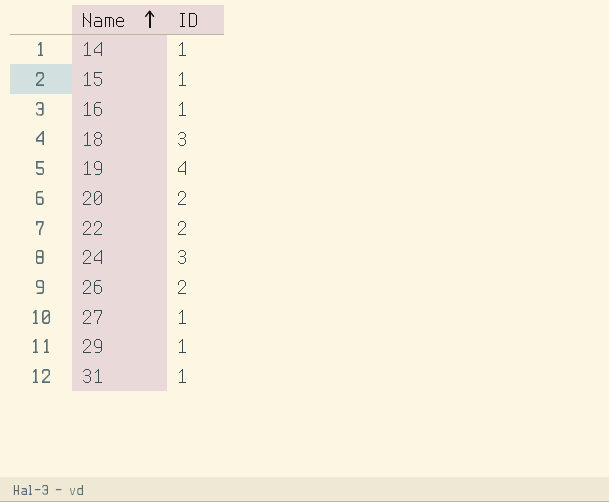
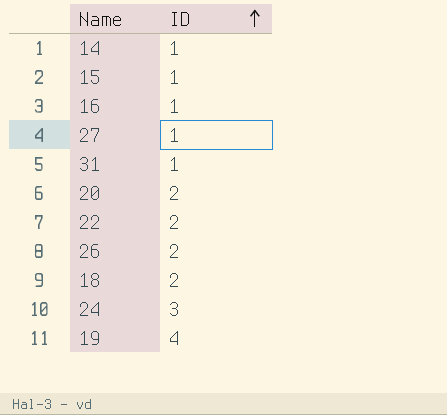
row order: Name ascending -> ID ascending
row 29: 1 -> none
18 | ID: 3 -> 2

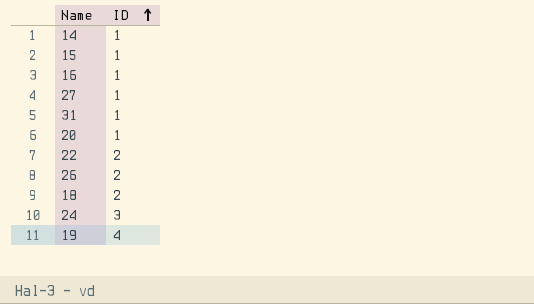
20 | ID: 2 -> 1

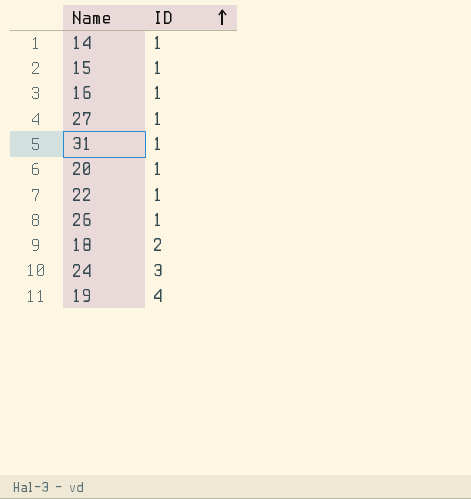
22 | ID: 2 -> 1
26 | ID: 2 -> 1

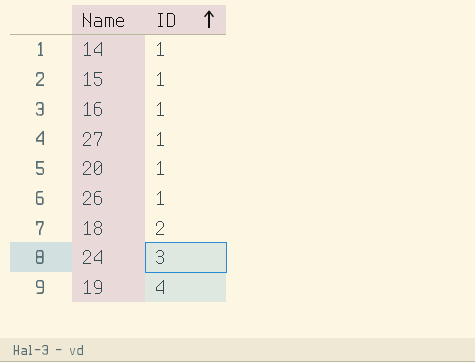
row 31: 1 -> none
row 22: 1 -> none

